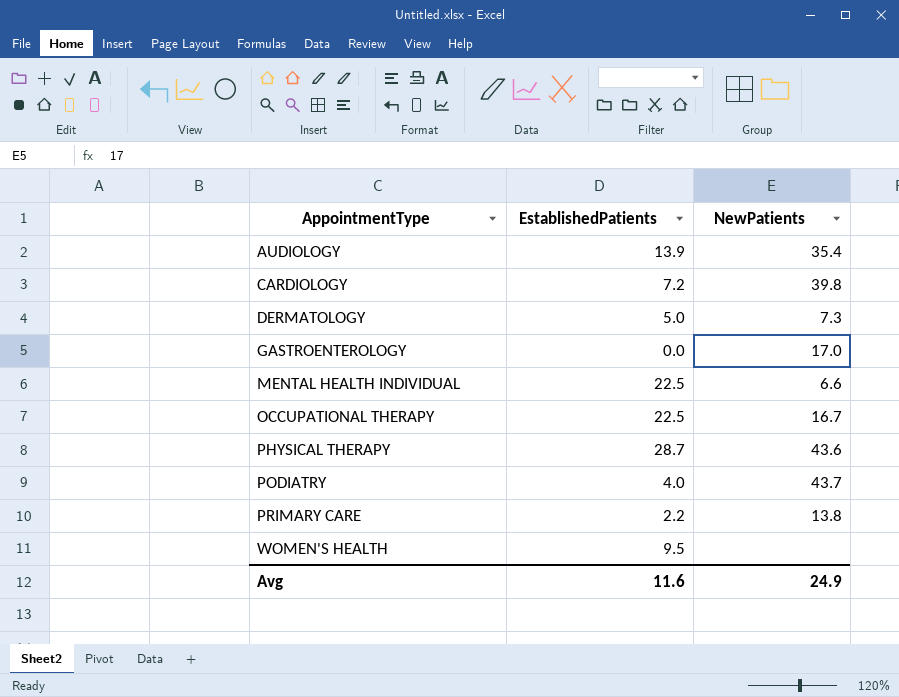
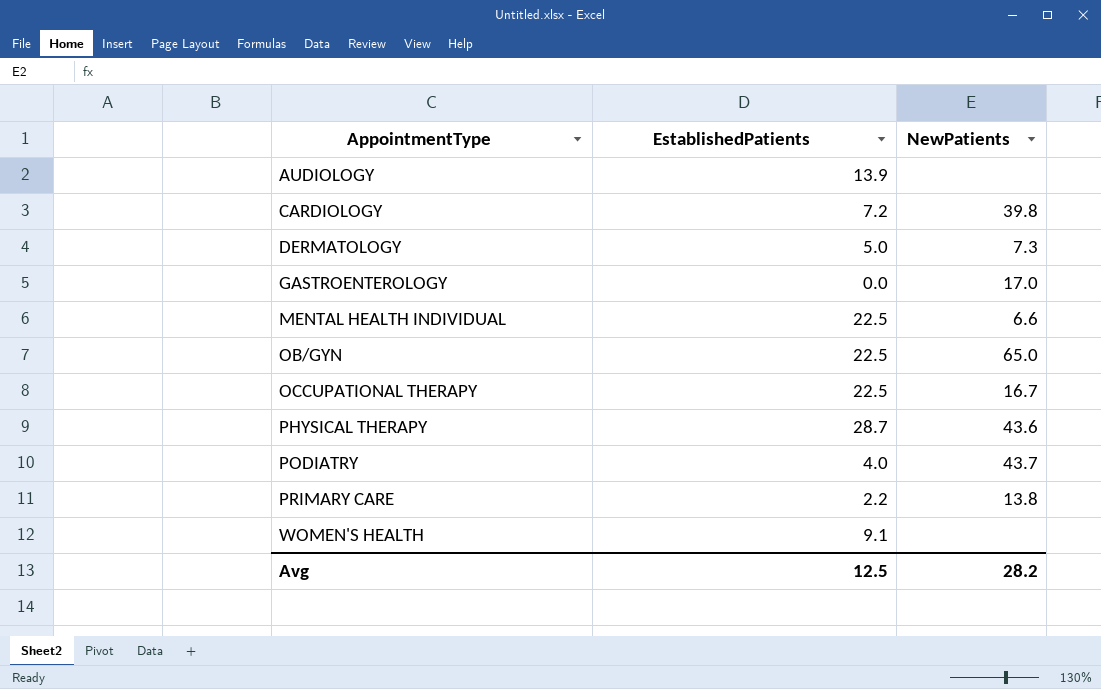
AUDIOLOGY | NewPatients: 35.4 -> none
row OB/GYN: none -> 22.5 | 65.0
WOMEN'S HEALTH | EstablishedPatients: 9.5 -> 9.1
Avg | EstablishedPatients: 11.6 -> 12.5
Avg | NewPatients: 24.9 -> 28.2

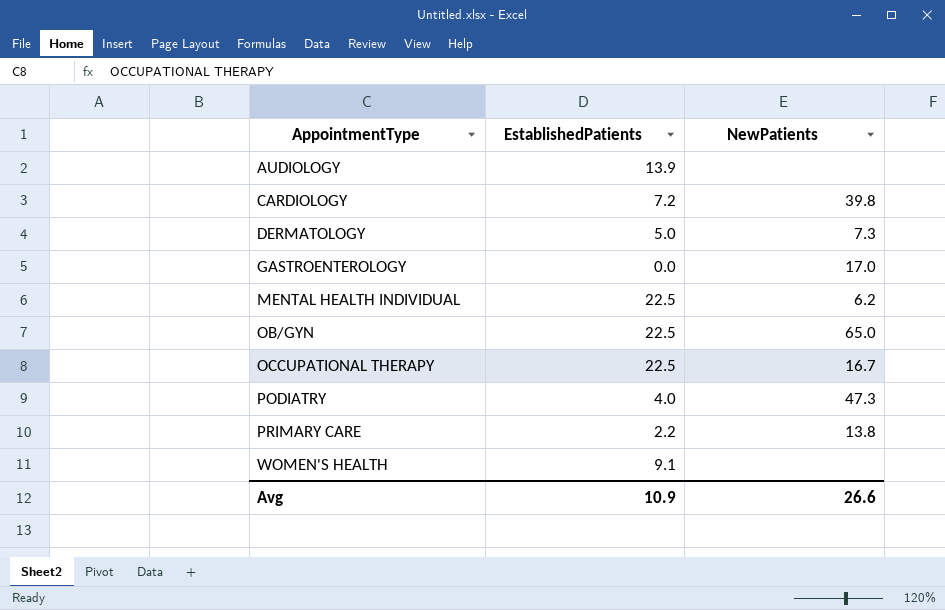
row PHYSICAL THERAPY: 28.7 | 43.6 -> none
MENTAL HEALTH INDIVIDUAL | NewPatients: 6.6 -> 6.2
PODIATRY | NewPatients: 43.7 -> 47.3
Avg | EstablishedPatients: 12.5 -> 10.9
Avg | NewPatients: 28.2 -> 26.6

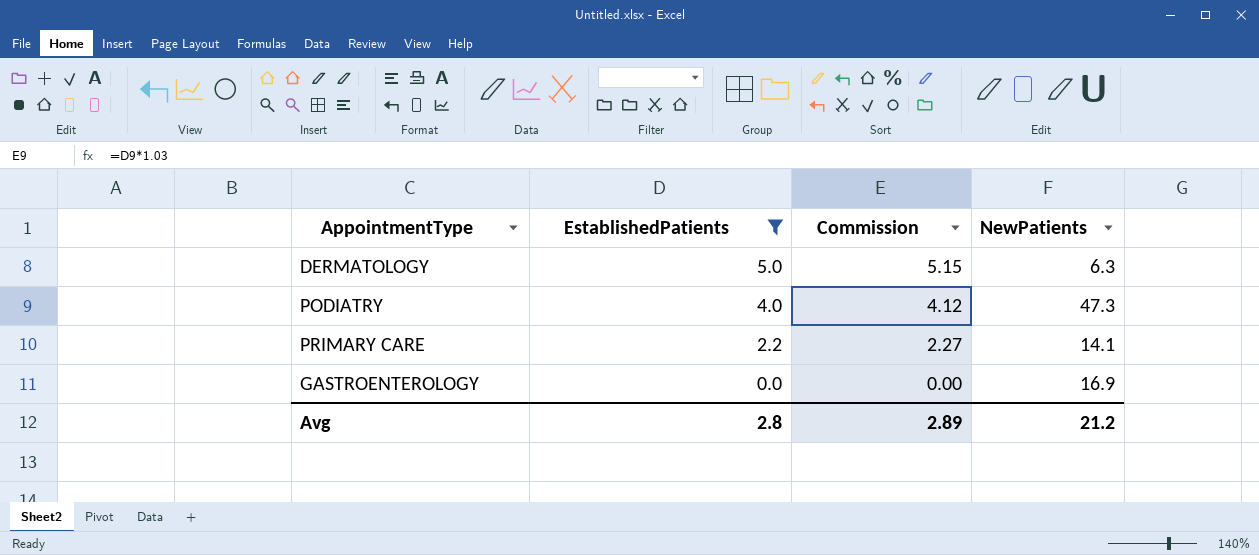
filter: none -> EstablishedPatients <= 5.0
row order: AppointmentType ascending -> EstablishedPatients descending
column Commission | formula: none -> [EstablishedPatients] * 1.03
DERMATOLOGY | NewPatients: 7.3 -> 6.3
PRIMARY CARE | NewPatients: 13.8 -> 14.1
GASTROENTEROLOGY | NewPatients: 17.0 -> 16.9
Avg | EstablishedPatients: 10.9 -> 2.8
Avg | NewPatients: 26.6 -> 21.2

